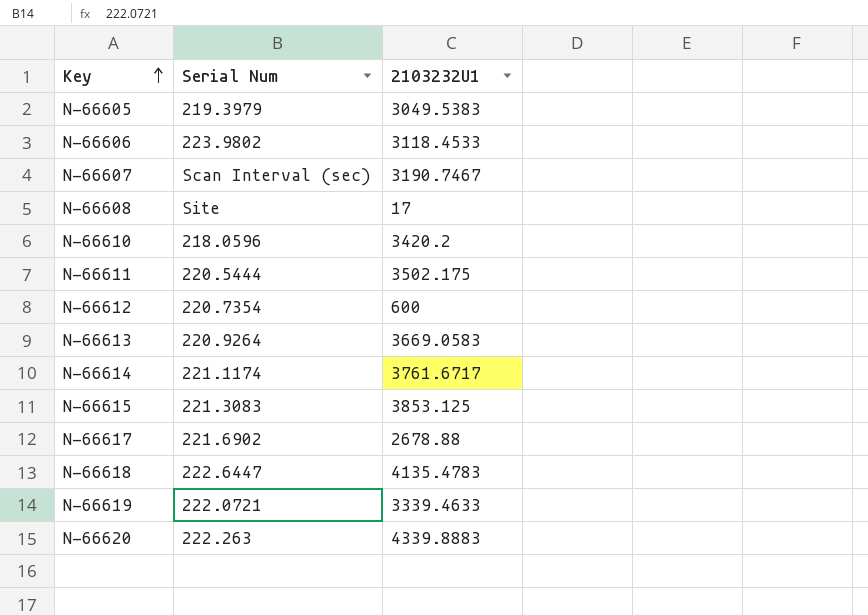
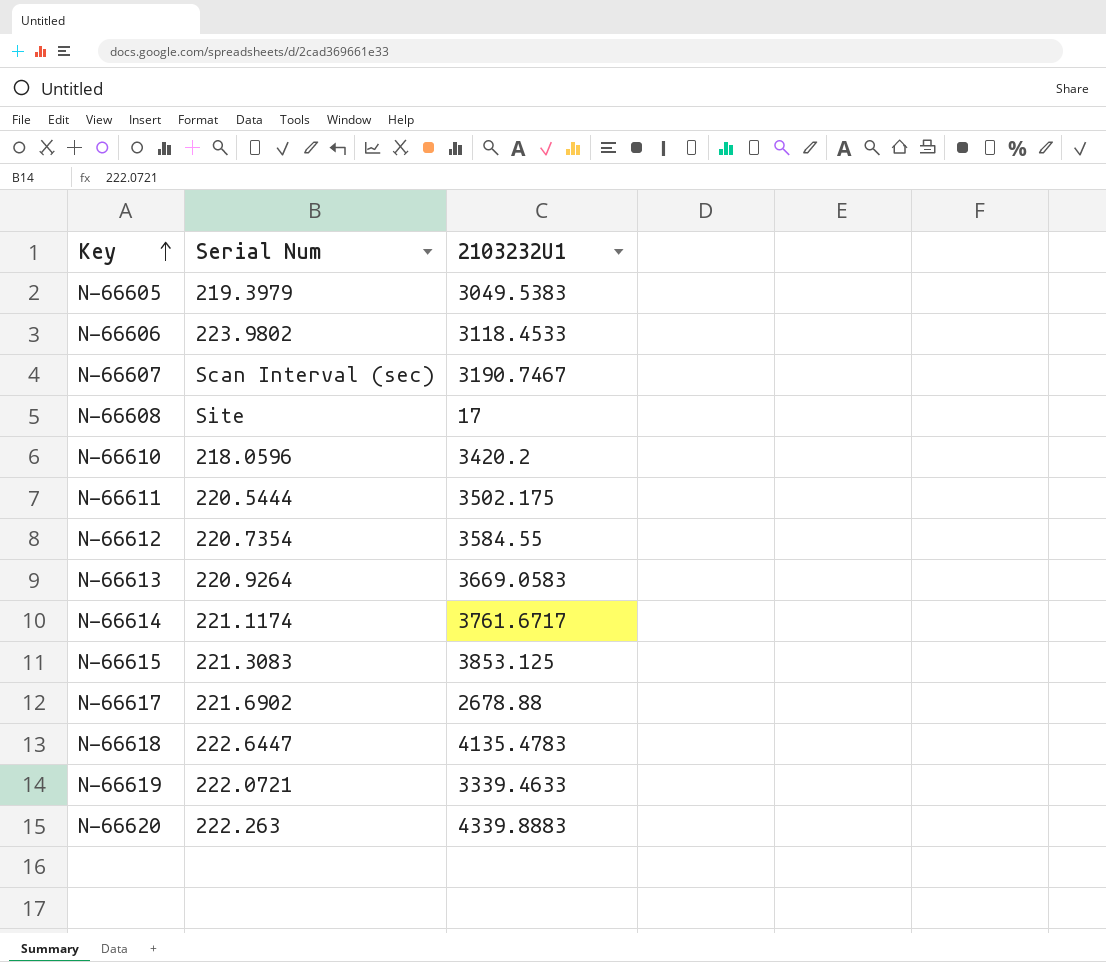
N-66612 | 2103232U1: 600 -> 3584.55

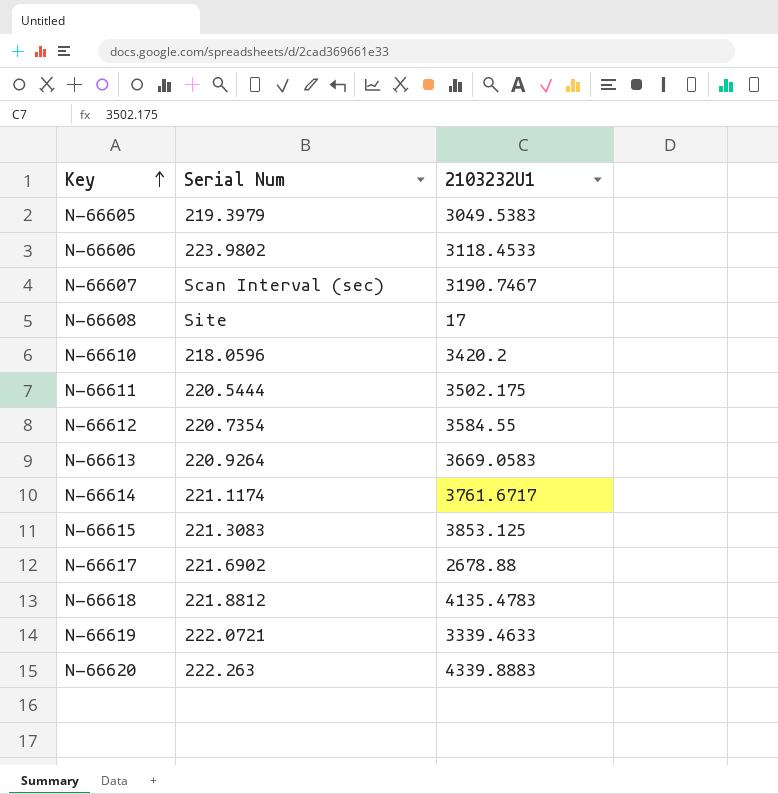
N-66618 | Serial Num: 222.6447 -> 221.8812

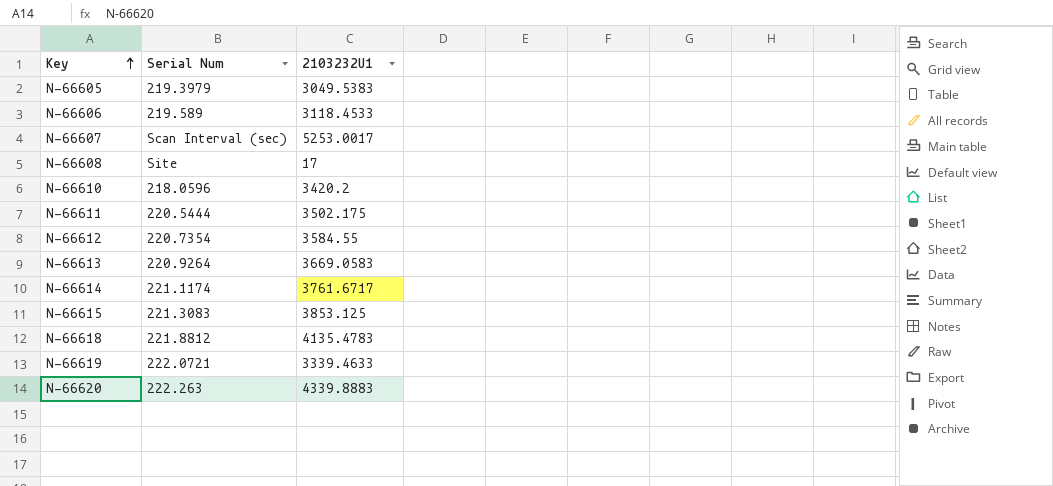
row N-66617: 221.6902 | 2678.88 -> none
N-66606 | Serial Num: 223.9802 -> 219.589
N-66607 | 2103232U1: 3190.7467 -> 5253.0017

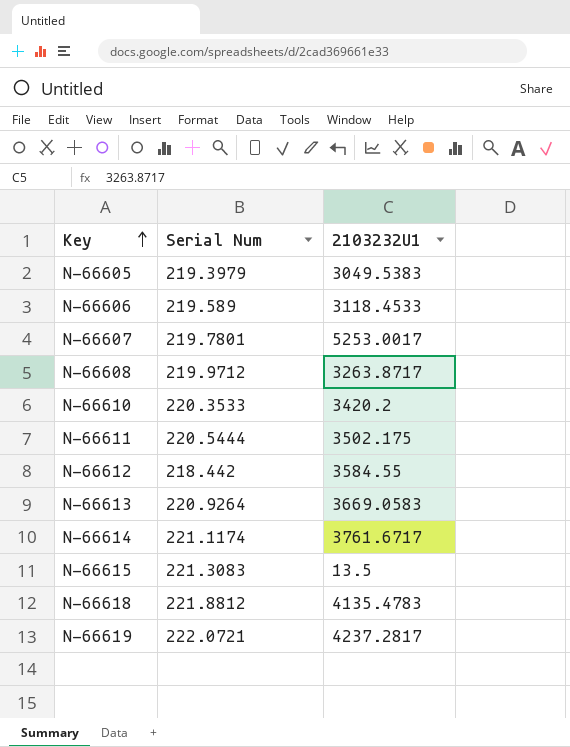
row N-66620: 222.263 | 4339.8883 -> none
N-66607 | Serial Num: Scan Interval (sec) -> 219.7801
N-66608 | Serial Num: Site -> 219.9712
N-66608 | 2103232U1: 17 -> 3263.8717
N-66610 | Serial Num: 218.0596 -> 220.3533
N-66612 | Serial Num: 220.7354 -> 218.442
N-66615 | 2103232U1: 3853.125 -> 13.5
N-66619 | 2103232U1: 3339.4633 -> 4237.2817

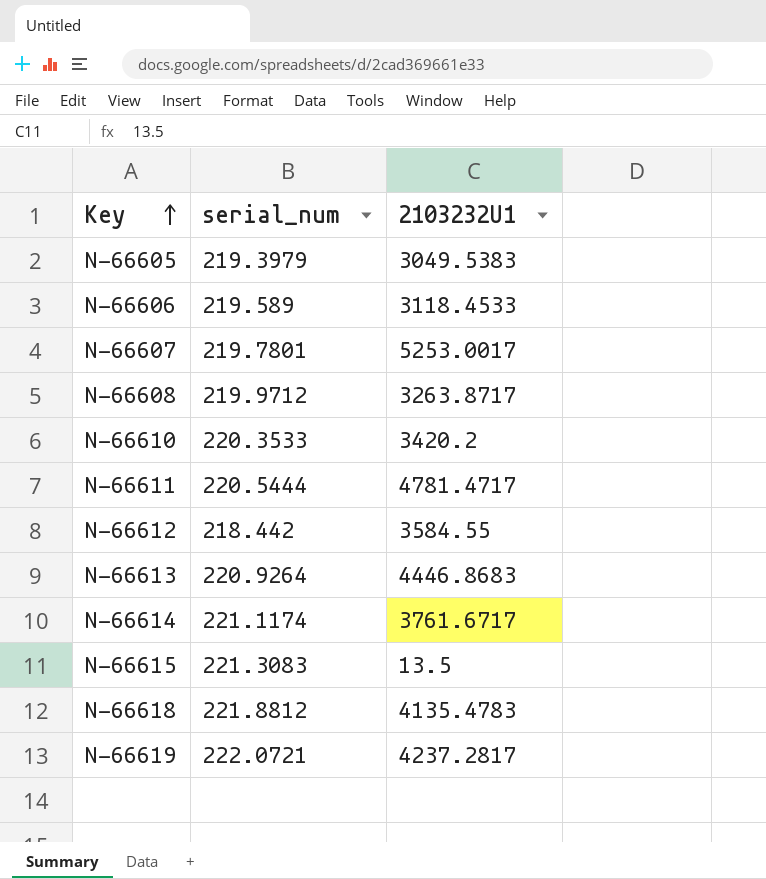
column name: Serial Num -> serial_num
N-66611 | 2103232U1: 3502.175 -> 4781.4717
N-66613 | 2103232U1: 3669.0583 -> 4446.8683

